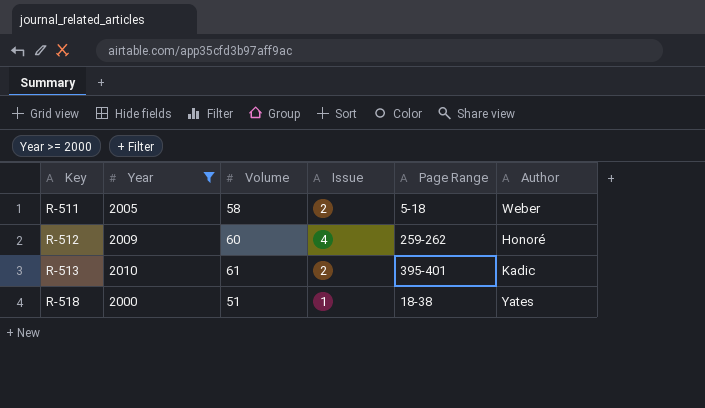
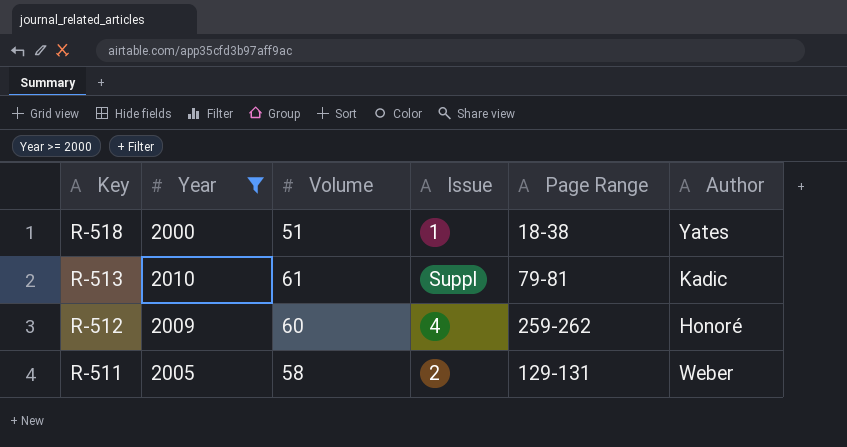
row order: Key ascending -> Key descending
R-513 | Issue: 2 -> Suppl
R-513 | Page Range: 395-401 -> 79-81
R-511 | Page Range: 5-18 -> 129-131

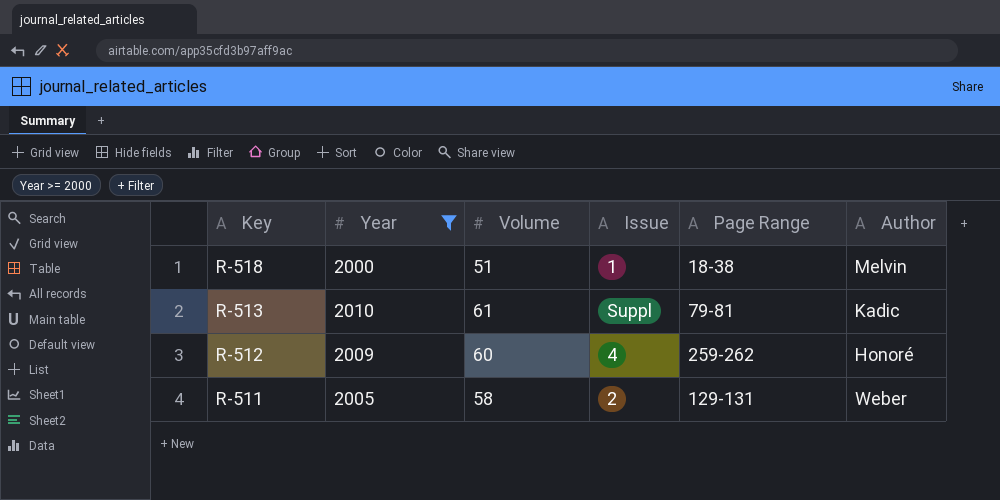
R-518 | Author: Yates -> Melvin

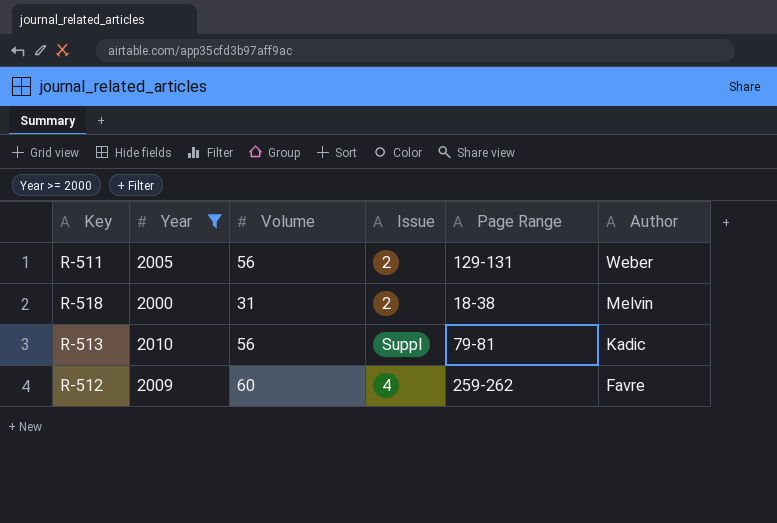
row order: Key descending -> Author descending
R-511 | Volume: 58 -> 56
R-518 | Volume: 51 -> 31
R-518 | Issue: 1 -> 2
R-513 | Volume: 61 -> 56
R-512 | Author: Honoré -> Favre

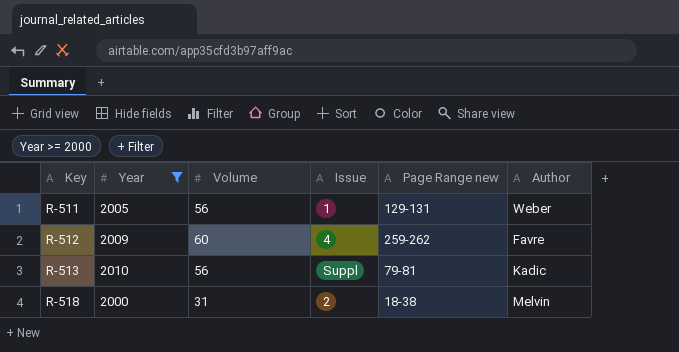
row order: Author descending -> Key ascending
column name: Page Range -> Page Range new
R-511 | Issue: 2 -> 1

